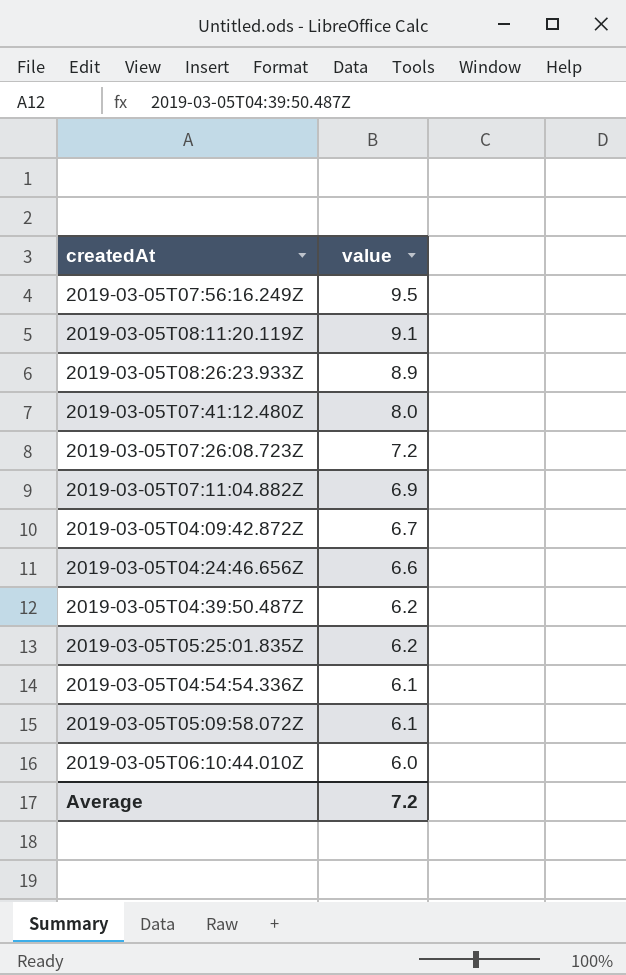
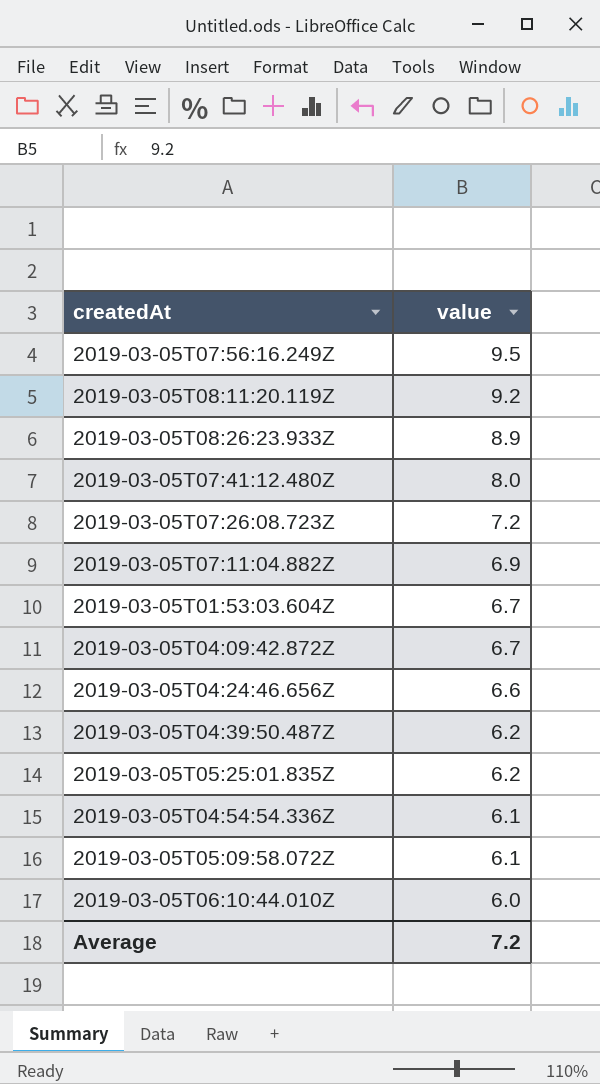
2019-03-05T08:11:20.119Z | value: 9.1 -> 9.2
row 2019-03-05T01:53:03.604Z: none -> 6.7

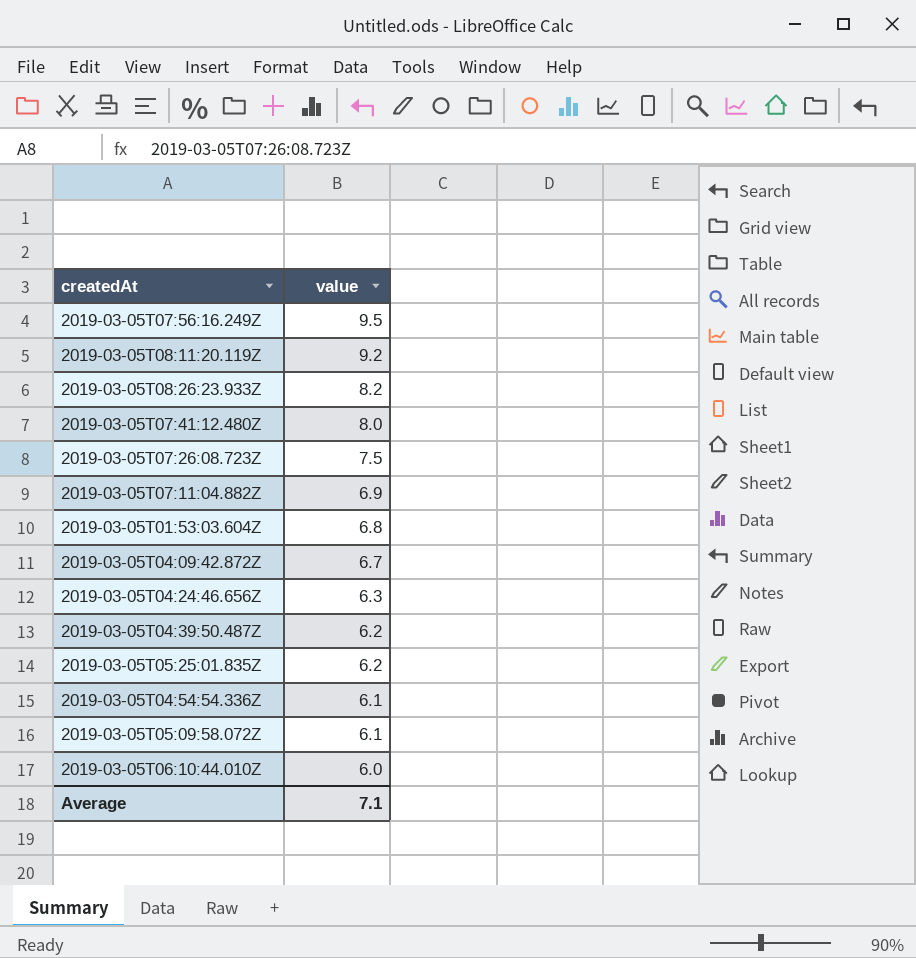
2019-03-05T08:26:23.933Z | value: 8.9 -> 8.2
2019-03-05T07:26:08.723Z | value: 7.2 -> 7.5
2019-03-05T01:53:03.604Z | value: 6.7 -> 6.8
2019-03-05T04:24:46.656Z | value: 6.6 -> 6.3
Average | value: 7.2 -> 7.1

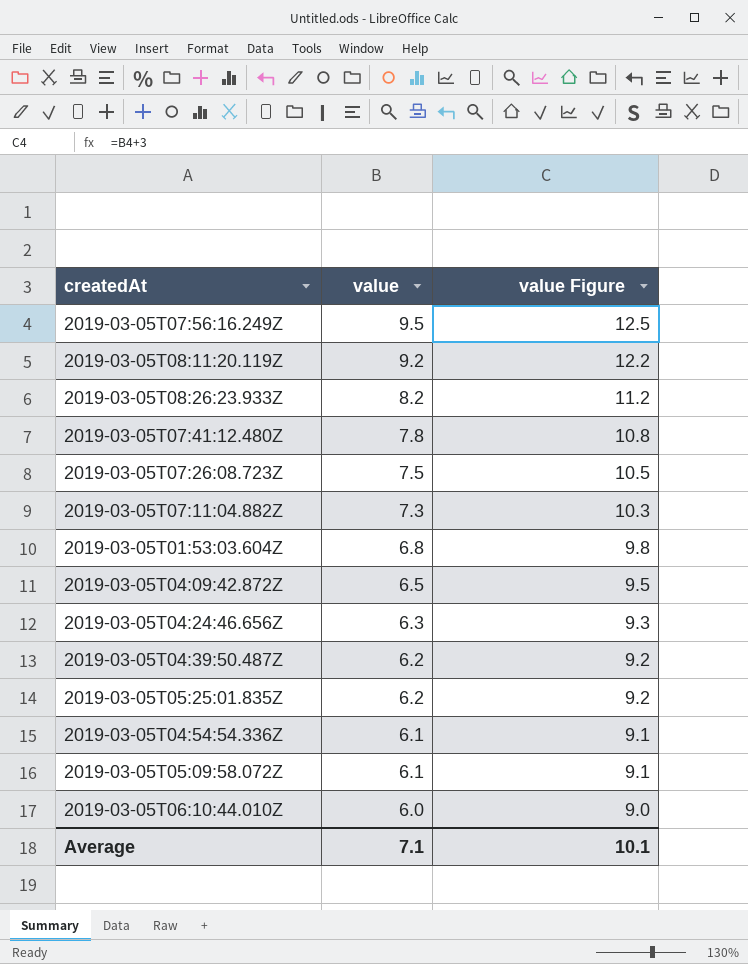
column value Figure | formula: none -> [value] + 3
2019-03-05T07:41:12.480Z | value: 8.0 -> 7.8
2019-03-05T07:11:04.882Z | value: 6.9 -> 7.3
2019-03-05T04:09:42.872Z | value: 6.7 -> 6.5

